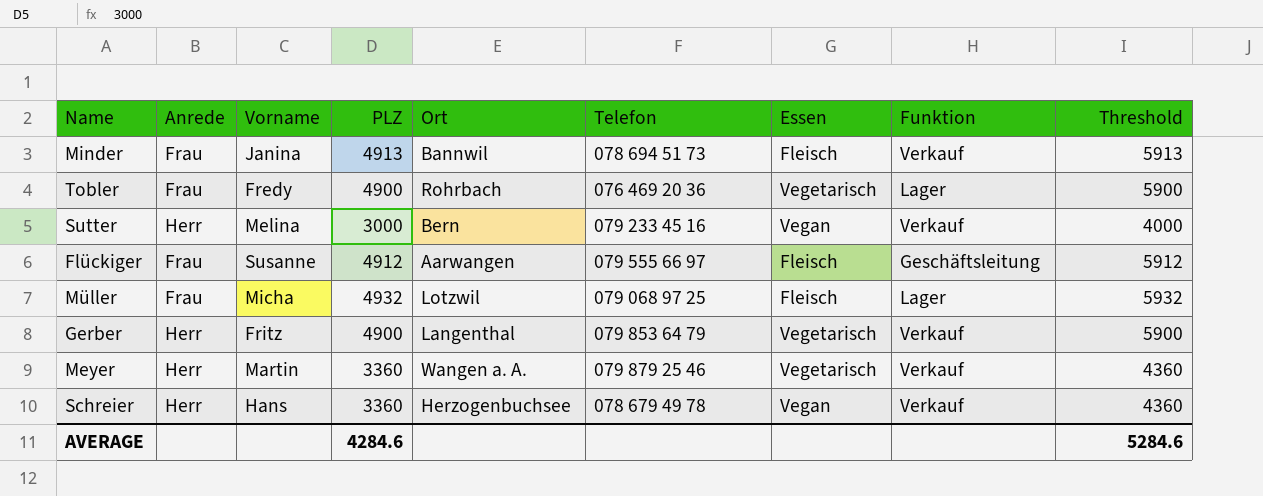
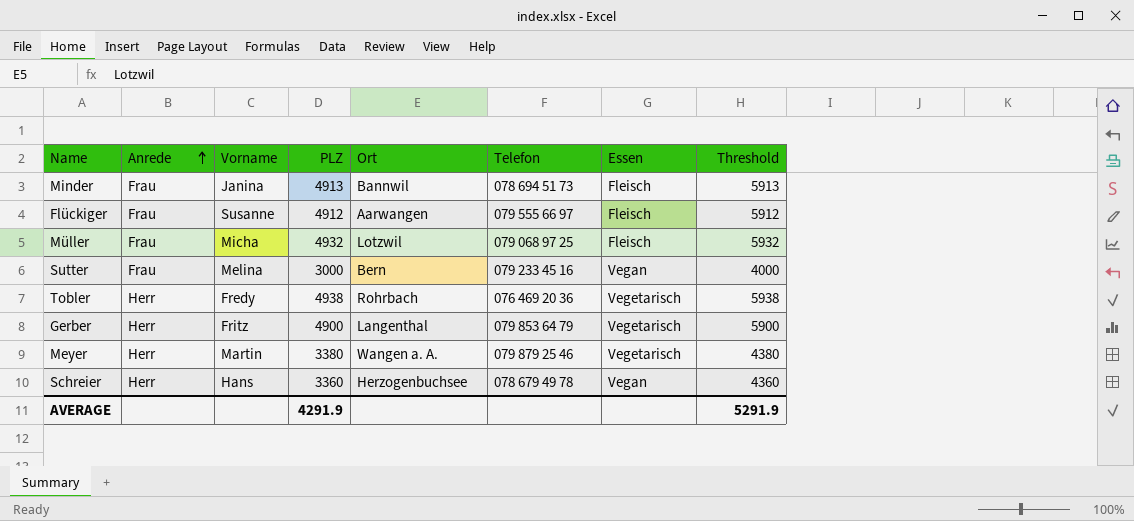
row order: none -> Anrede ascending
column Funktion | position: 8 -> none
Sutter | Anrede: Herr -> Frau
Tobler | Anrede: Frau -> Herr
Tobler | PLZ: 4900 -> 4938
Tobler | Threshold: 5900 -> 5938
Meyer | PLZ: 3360 -> 3380
Meyer | Threshold: 4360 -> 4380
AVERAGE | PLZ: 4284.6 -> 4291.9
AVERAGE | Threshold: 5284.6 -> 5291.9

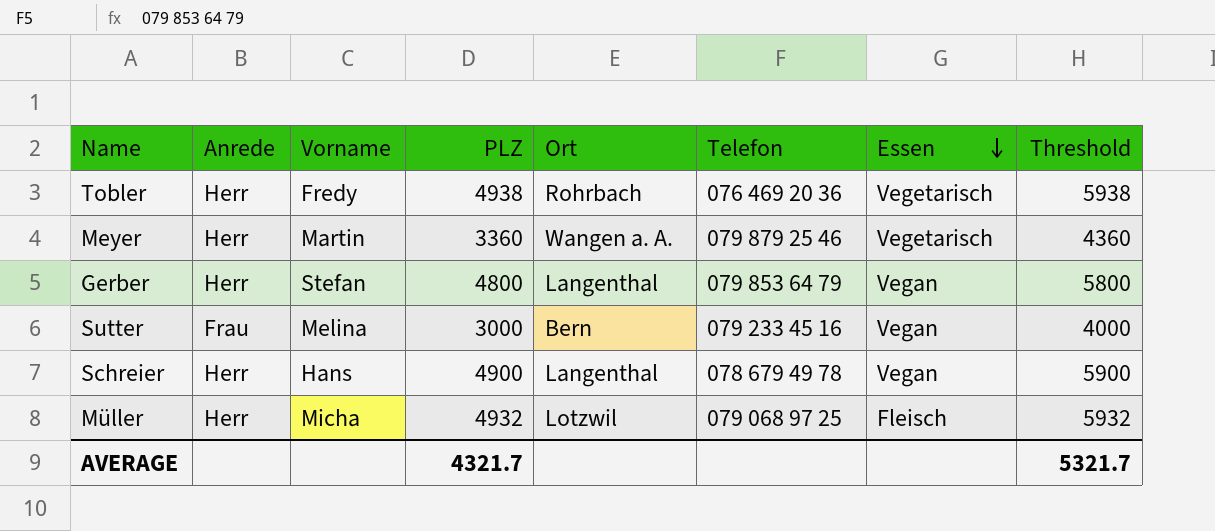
row order: Anrede ascending -> Essen descending
row Minder: Frau | Janina | 4913 | Bannwil | 078 694 51 73 | Fleisch | 5913 -> none
row Flückiger: Frau | Susanne | 4912 | Aarwangen | 079 555 66 97 | Fleisch | 5912 -> none
Meyer | PLZ: 3380 -> 3360
Meyer | Threshold: 4380 -> 4360
Gerber | Vorname: Fritz -> Stefan
Gerber | PLZ: 4900 -> 4800
Gerber | Essen: Vegetarisch -> Vegan
Gerber | Threshold: 5900 -> 5800
Schreier | PLZ: 3360 -> 4900
Schreier | Ort: Herzogenbuchsee -> Langenthal
Schreier | Threshold: 4360 -> 5900
Müller | Anrede: Frau -> Herr
AVERAGE | PLZ: 4291.9 -> 4321.7
AVERAGE | Threshold: 5291.9 -> 5321.7

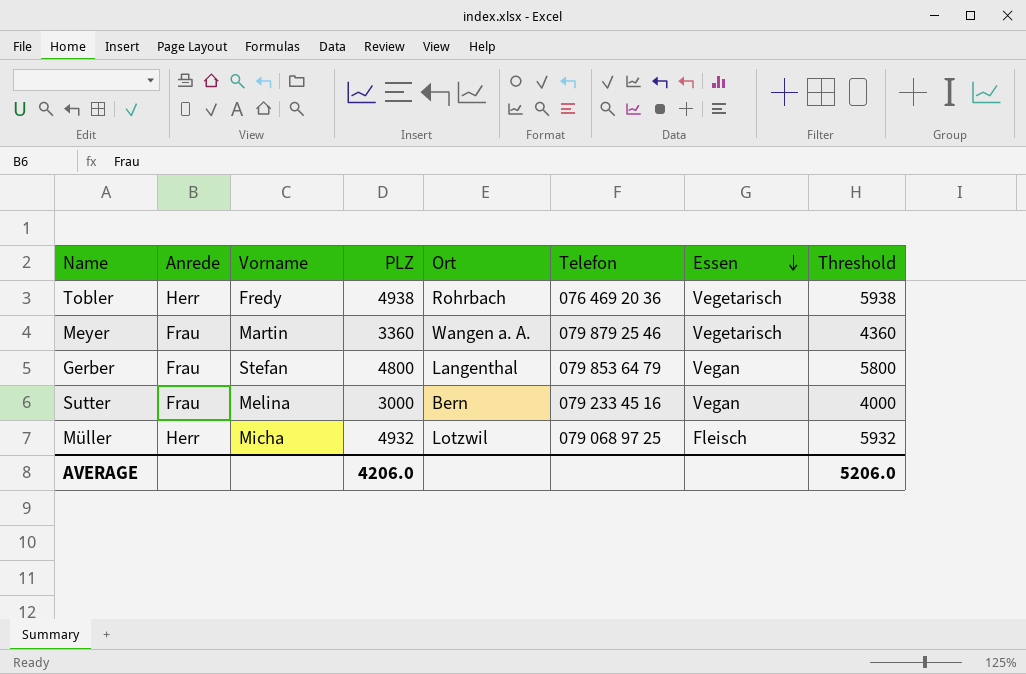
row Schreier: Herr | Hans | 4900 | Langenthal | 078 679 49 78 | Vegan | 5900 -> none
Meyer | Anrede: Herr -> Frau
Gerber | Anrede: Herr -> Frau
AVERAGE | PLZ: 4321.7 -> 4206.0
AVERAGE | Threshold: 5321.7 -> 5206.0

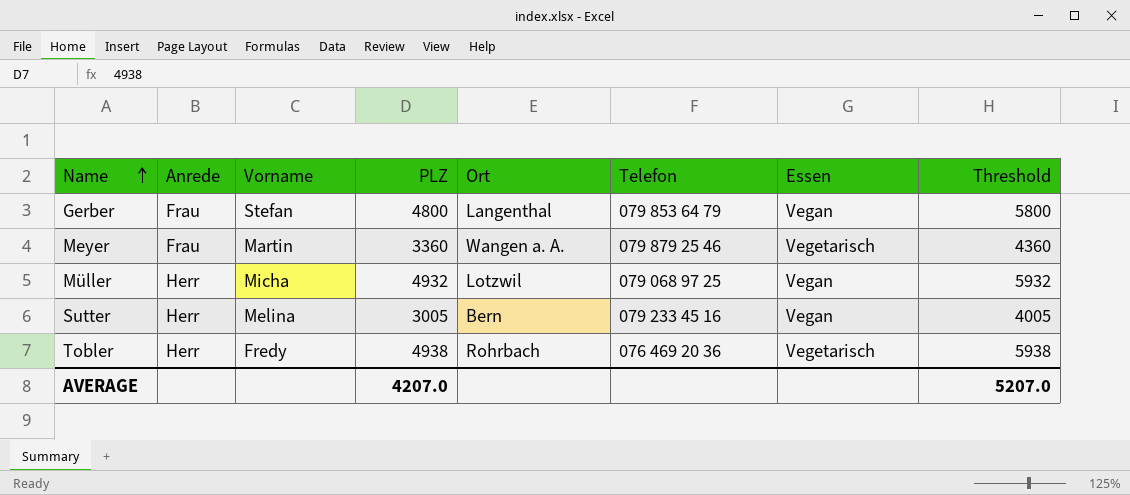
row order: Essen descending -> Name ascending
Müller | Essen: Fleisch -> Vegan
Sutter | Anrede: Frau -> Herr
Sutter | PLZ: 3000 -> 3005
Sutter | Threshold: 4000 -> 4005
AVERAGE | PLZ: 4206.0 -> 4207.0
AVERAGE | Threshold: 5206.0 -> 5207.0

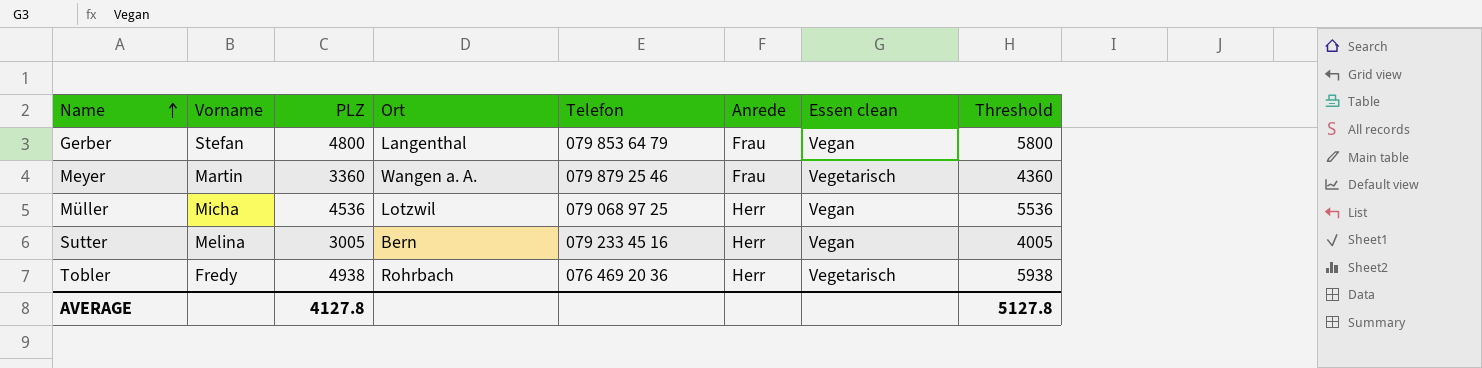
column Anrede | position: 2 -> 6
column name: Essen -> Essen clean
Müller | PLZ: 4932 -> 4536
Müller | Threshold: 5932 -> 5536
AVERAGE | PLZ: 4207.0 -> 4127.8
AVERAGE | Threshold: 5207.0 -> 5127.8

